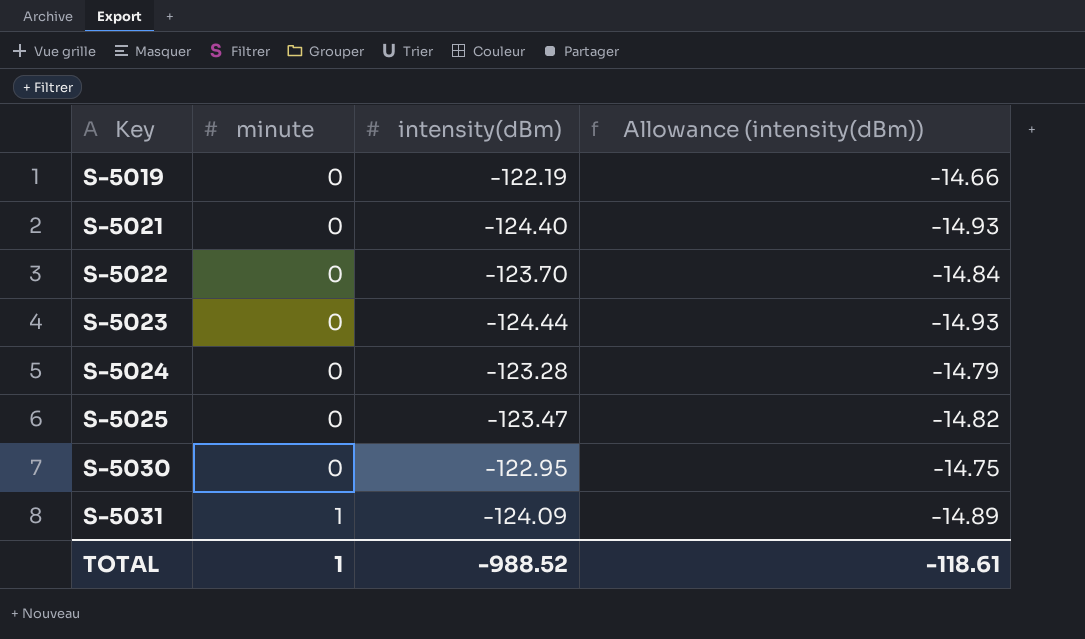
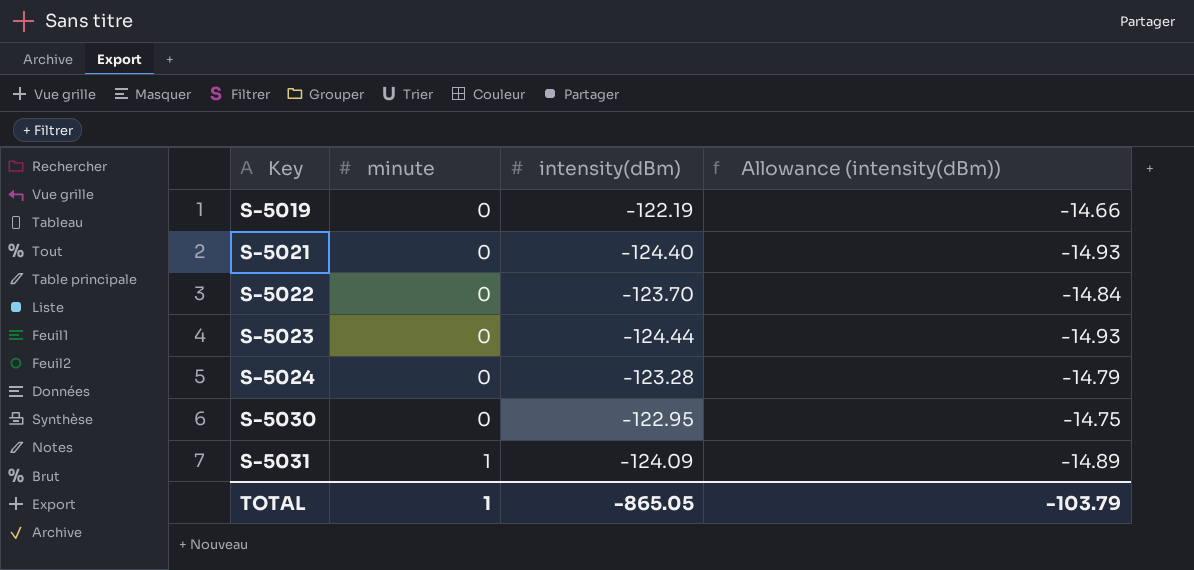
row S-5025: 0 | -123.47 | -14.82 -> none
TOTAL | intensity(dBm): -988.52 -> -865.05
TOTAL | Allowance (intensity(dBm)): -118.61 -> -103.79

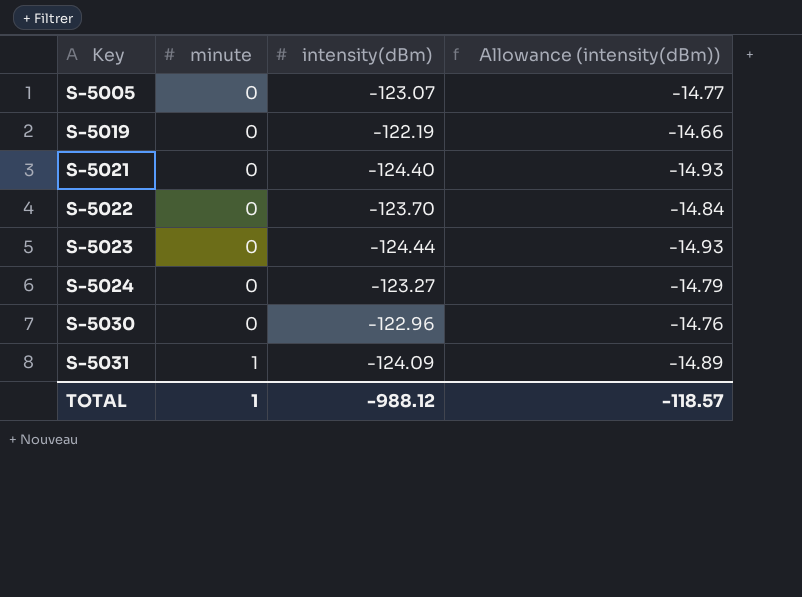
row S-5005: none -> 0 | -123.07 | -14.77
S-5024 | intensity(dBm): -123.28 -> -123.27
S-5030 | intensity(dBm): -122.95 -> -122.96
S-5030 | Allowance (intensity(dBm)): -14.75 -> -14.76
TOTAL | intensity(dBm): -865.05 -> -988.12
TOTAL | Allowance (intensity(dBm)): -103.79 -> -118.57

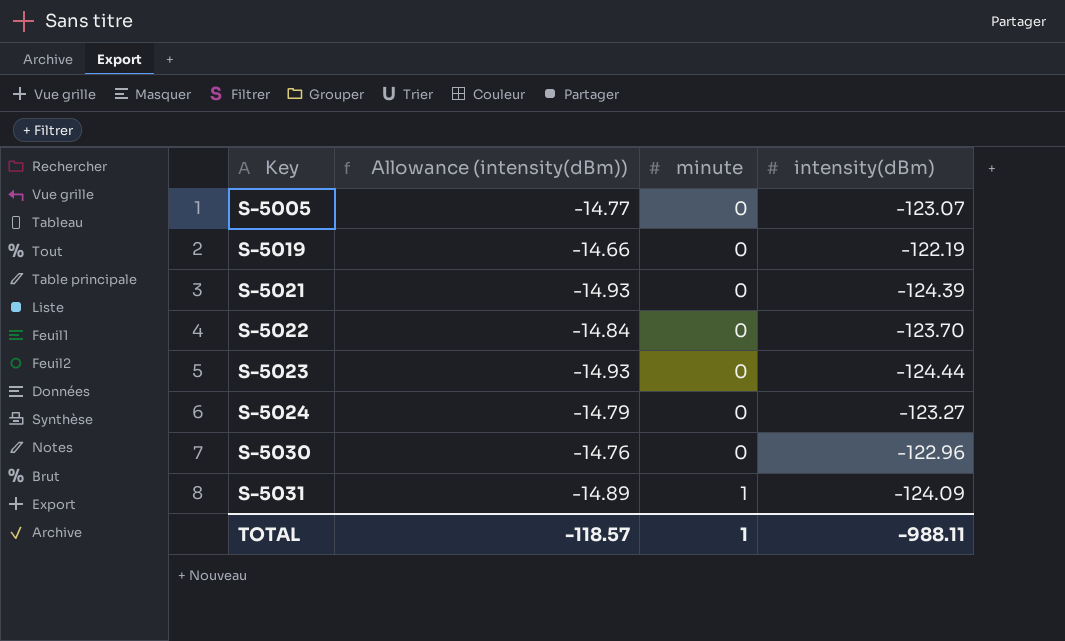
column Allowance (intensity(dBm)) | position: 4 -> 2
S-5021 | intensity(dBm): -124.40 -> -124.39
TOTAL | intensity(dBm): -988.12 -> -988.11

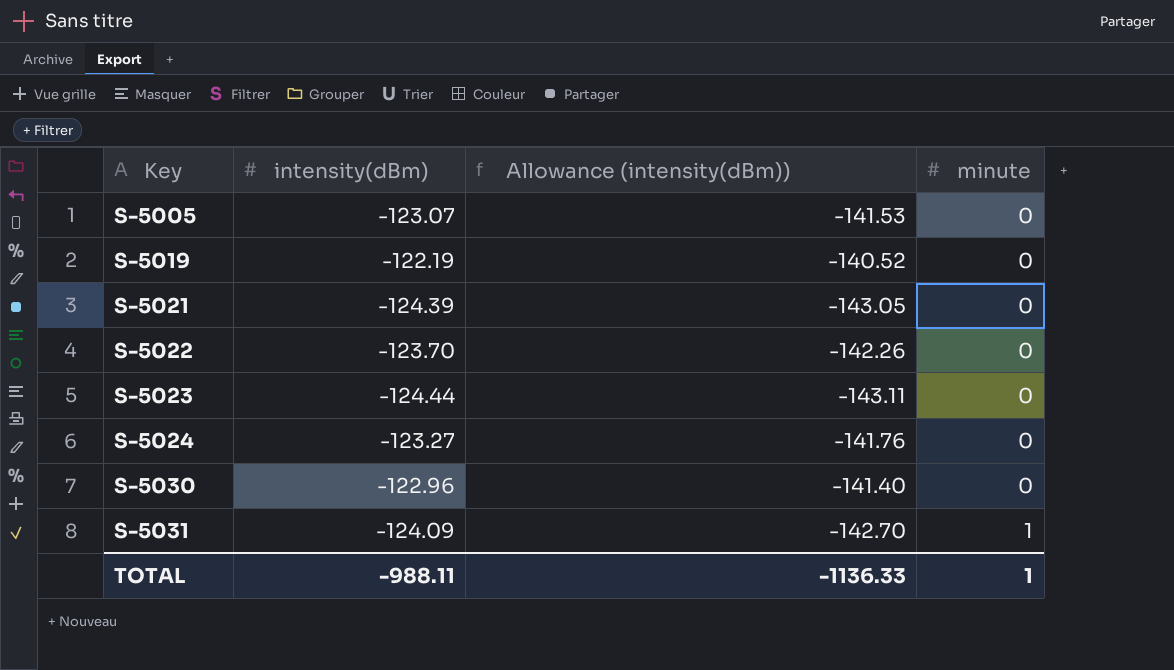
column intensity(dBm) | position: 4 -> 2
column Allowance (intensity(dBm)) | formula: [intensity(dBm)] * 0.12 -> [intensity(dBm)] * 1.15
TOTAL | Allowance (intensity(dBm)): -118.57 -> -1136.33

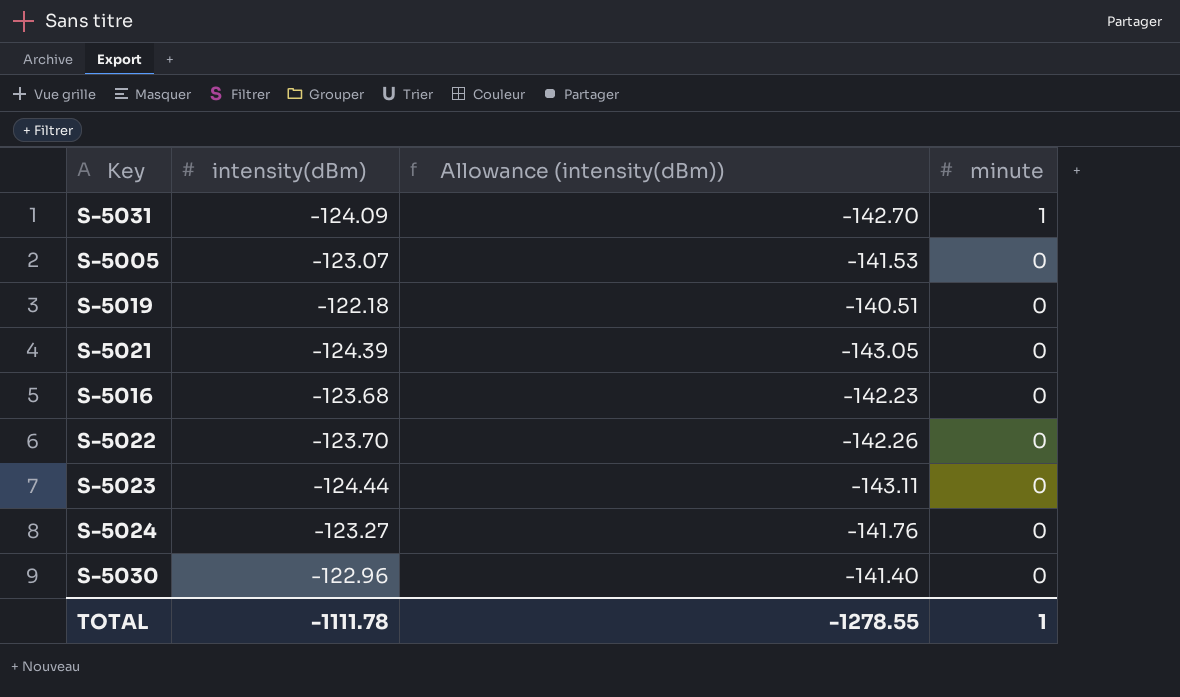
row order: Key ascending -> minute descending
S-5019 | intensity(dBm): -122.19 -> -122.18
S-5019 | Allowance (intensity(dBm)): -140.52 -> -140.51
row S-5016: none -> -123.68 | -142.23 | 0
TOTAL | intensity(dBm): -988.11 -> -1111.78
TOTAL | Allowance (intensity(dBm)): -1136.33 -> -1278.55

